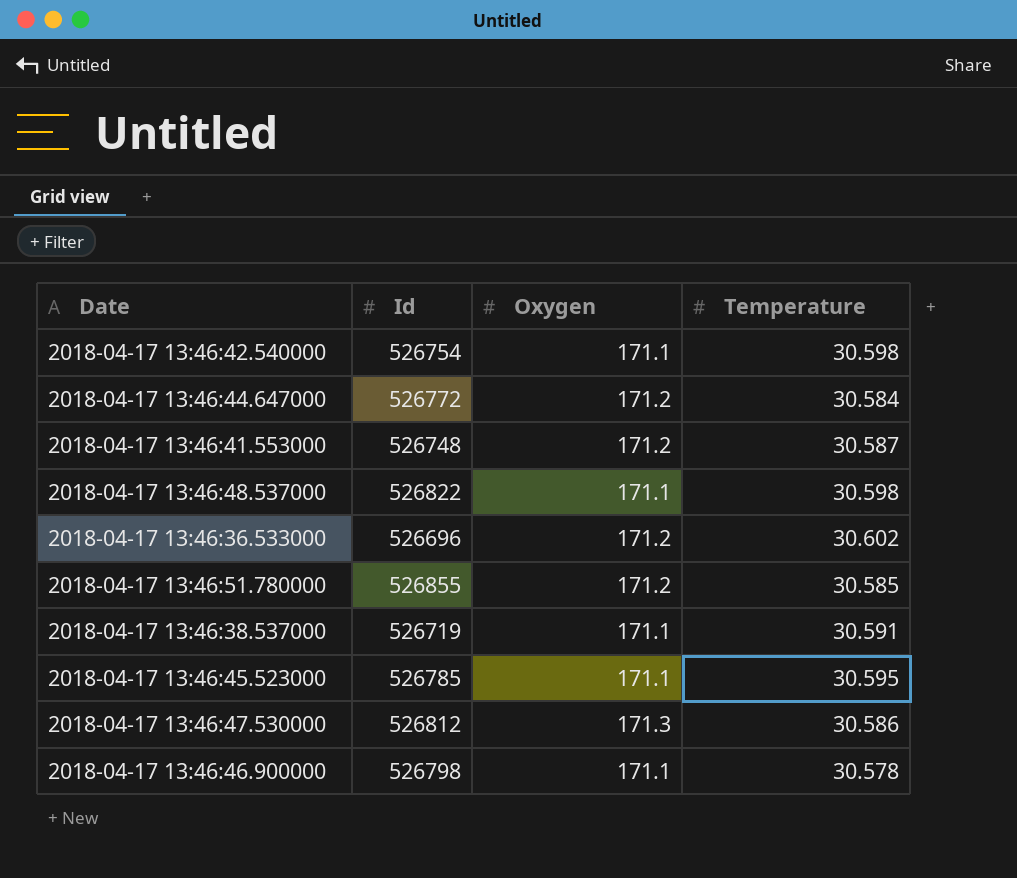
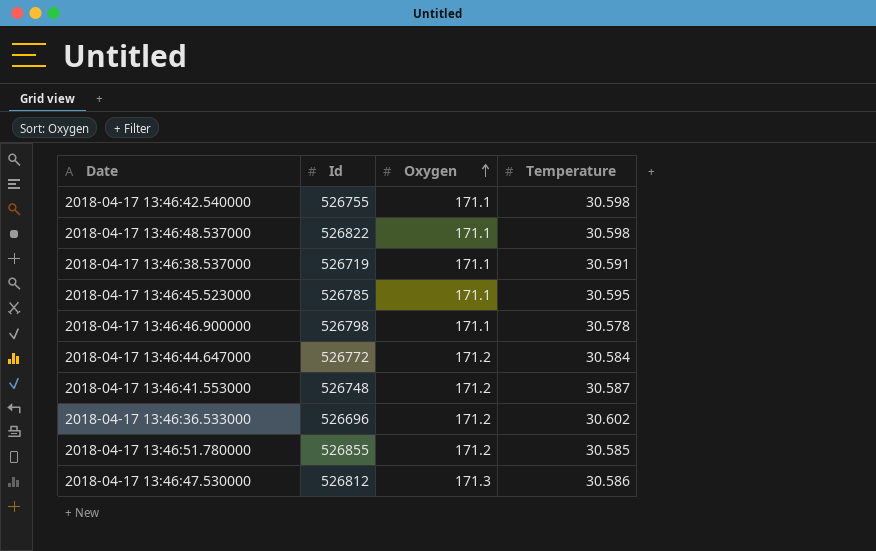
row order: none -> Oxygen ascending
2018-04-17 13:46:42.540000 | Id: 526754 -> 526755

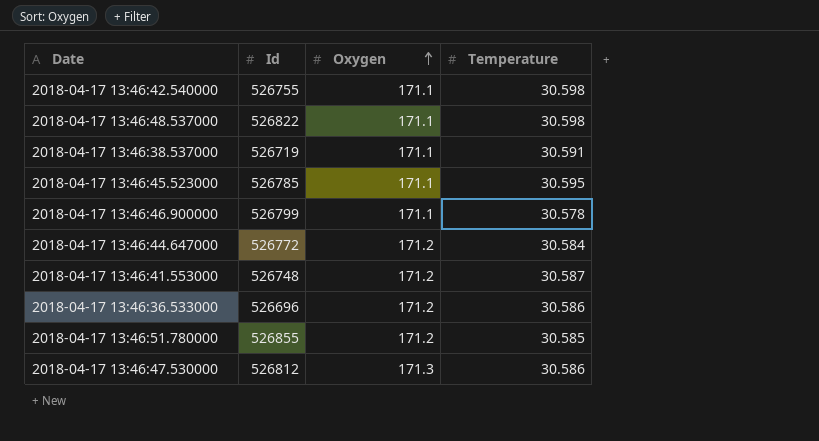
2018-04-17 13:46:46.900000 | Id: 526798 -> 526799
2018-04-17 13:46:36.533000 | Temperature: 30.602 -> 30.586

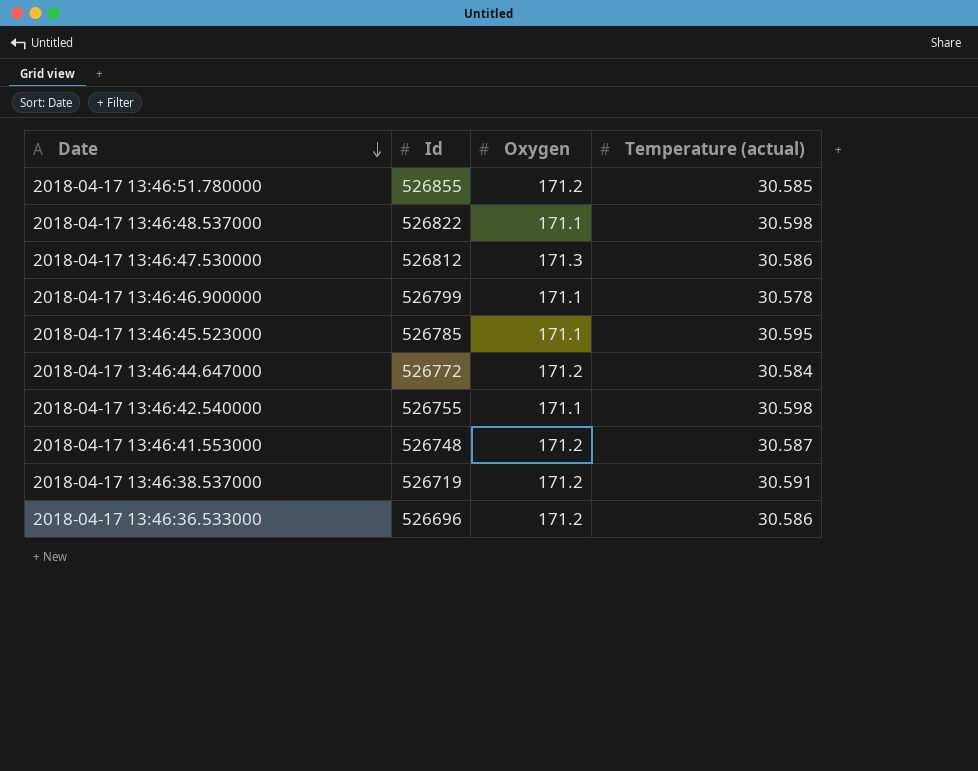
row order: Oxygen ascending -> Date descending
column name: Temperature -> Temperature (actual)
2018-04-17 13:46:38.537000 | Oxygen: 171.1 -> 171.2

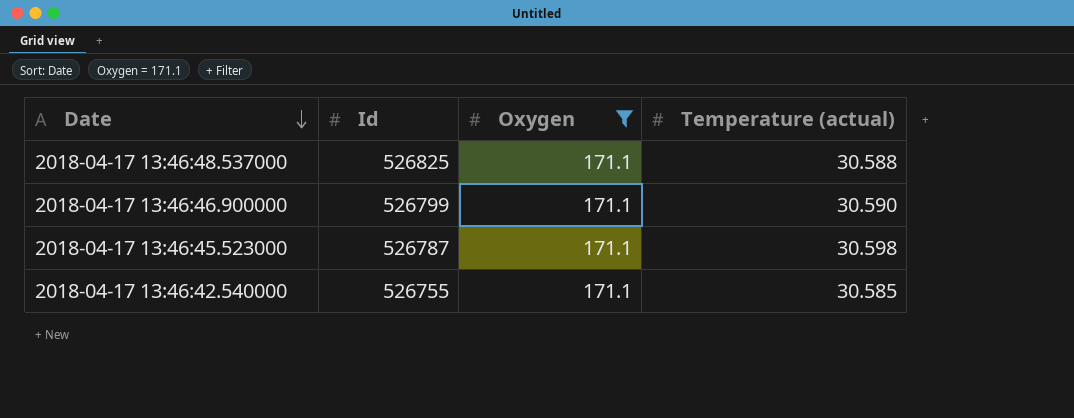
filter: none -> Oxygen = 171.1
2018-04-17 13:46:48.537000 | Id: 526822 -> 526825
2018-04-17 13:46:48.537000 | Temperature (actual): 30.598 -> 30.588
2018-04-17 13:46:46.900000 | Temperature (actual): 30.578 -> 30.590
2018-04-17 13:46:45.523000 | Id: 526785 -> 526787
2018-04-17 13:46:45.523000 | Temperature (actual): 30.595 -> 30.598
2018-04-17 13:46:42.540000 | Temperature (actual): 30.598 -> 30.585

